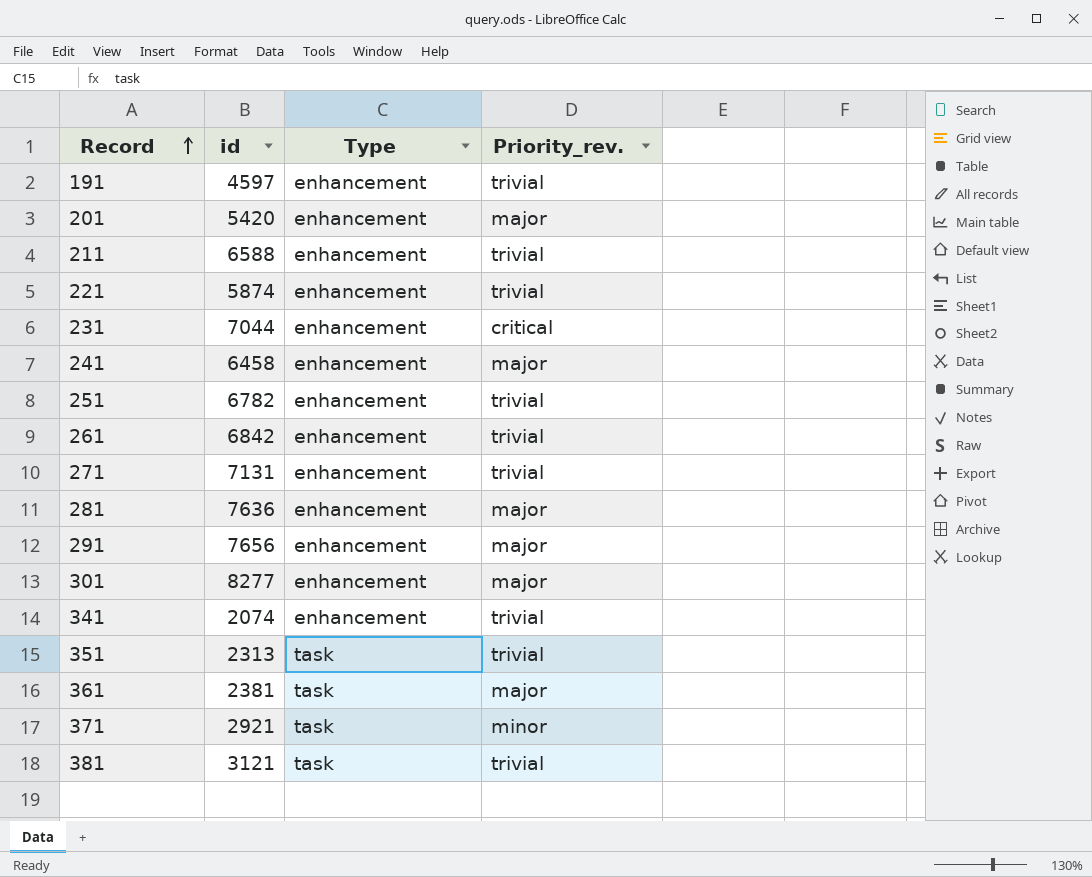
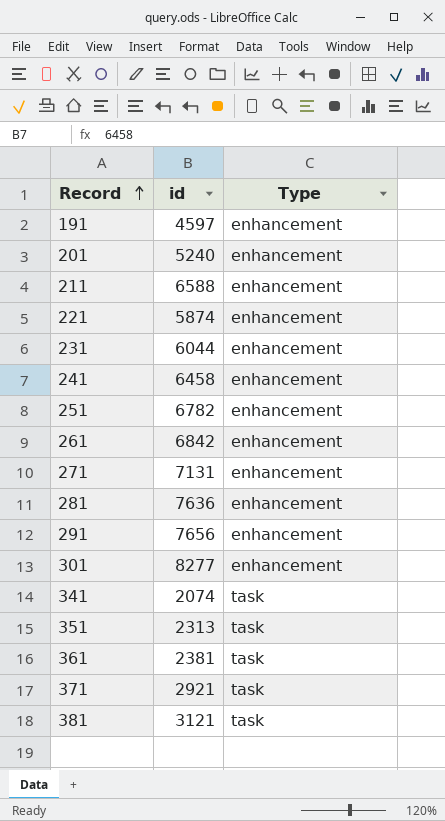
column Priority_rev. | position: 4 -> none
201 | id: 5420 -> 5240
231 | id: 7044 -> 6044
341 | Type: enhancement -> task

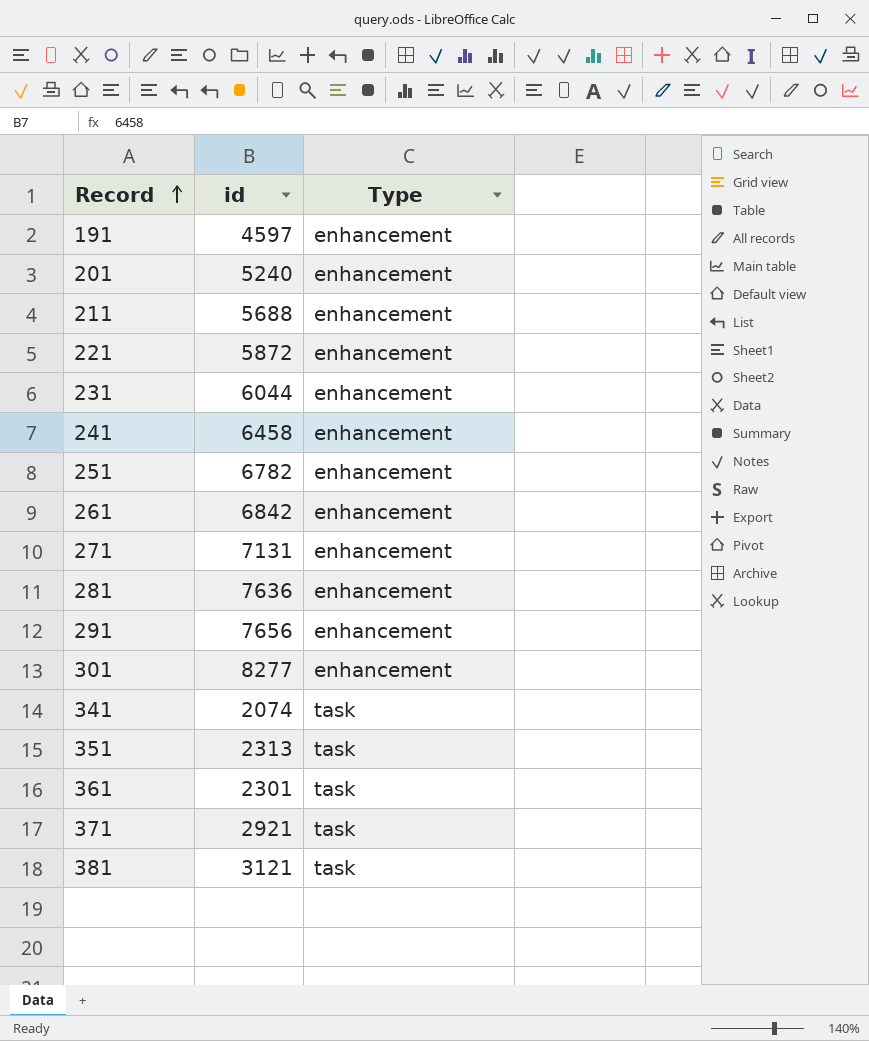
211 | id: 6588 -> 5688
221 | id: 5874 -> 5872
361 | id: 2381 -> 2301

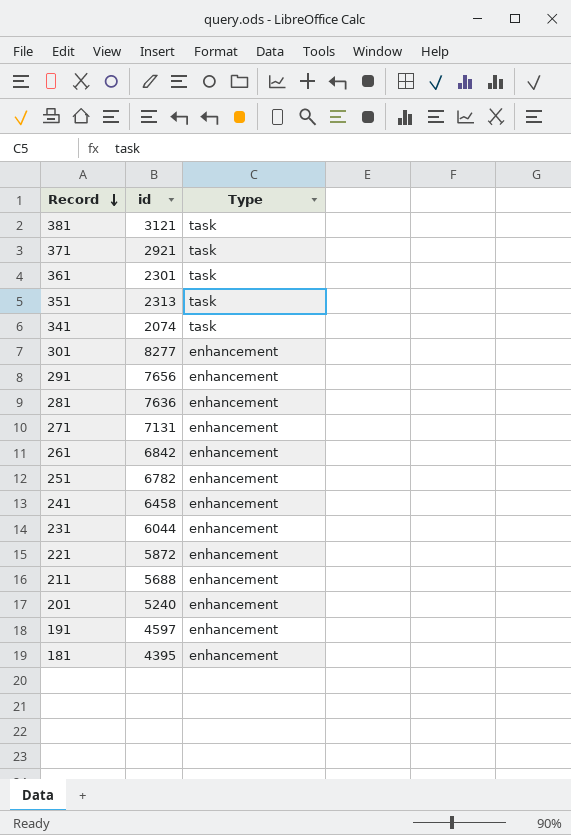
row order: Record ascending -> Record descending
row 181: none -> 4395 | enhancement

